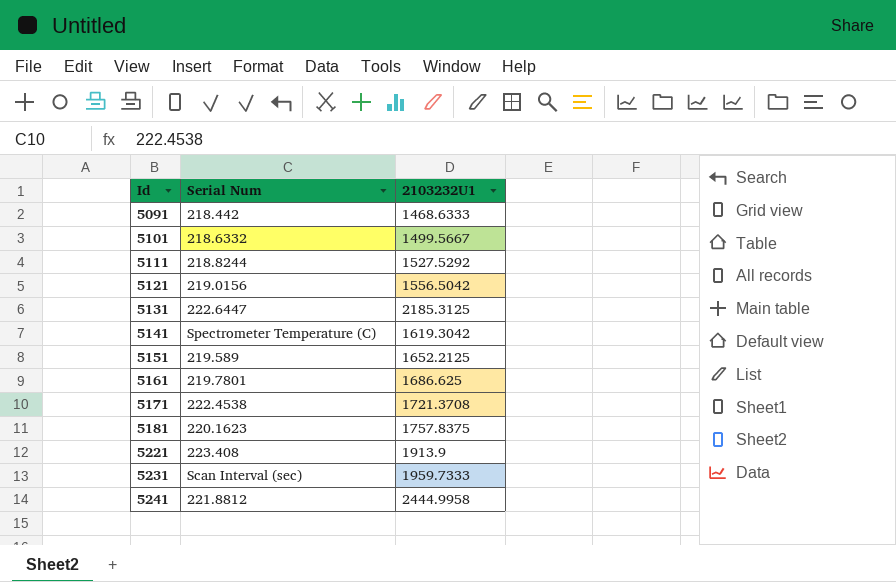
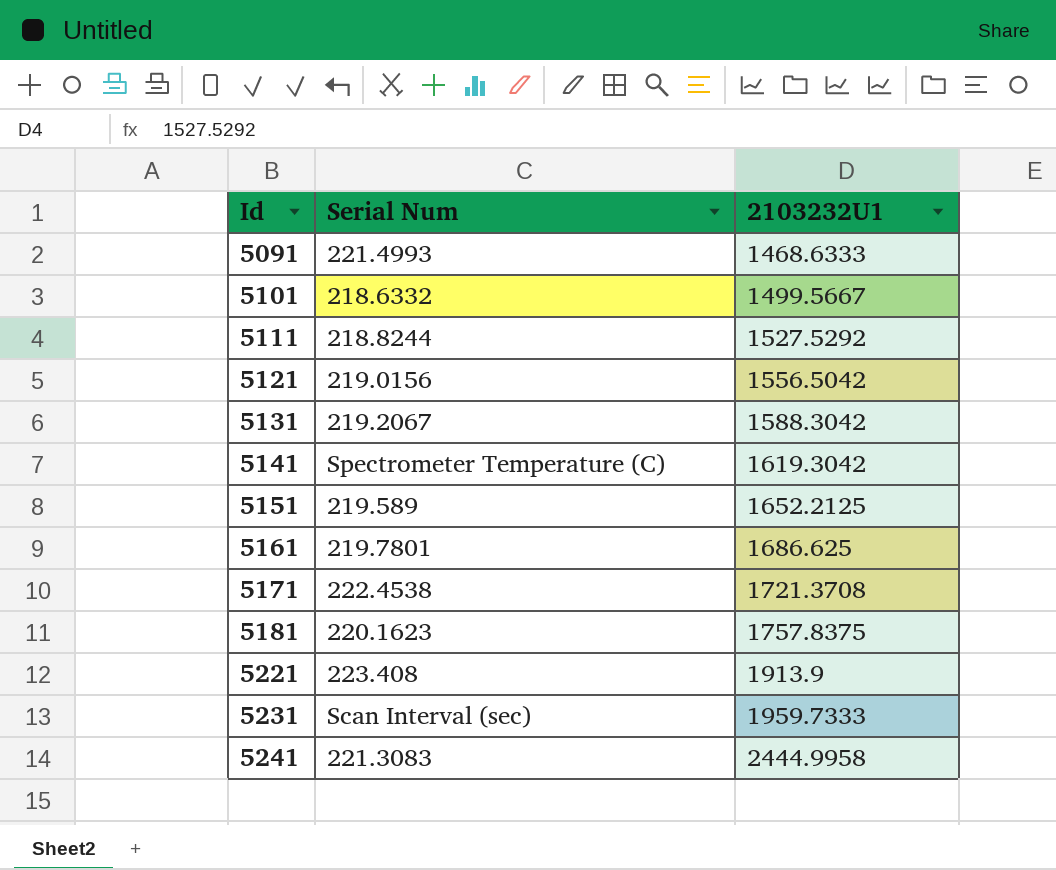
5091 | Serial Num: 218.442 -> 221.4993
5131 | Serial Num: 222.6447 -> 219.2067
5131 | 2103232U1: 2185.3125 -> 1588.3042
5241 | Serial Num: 221.8812 -> 221.3083

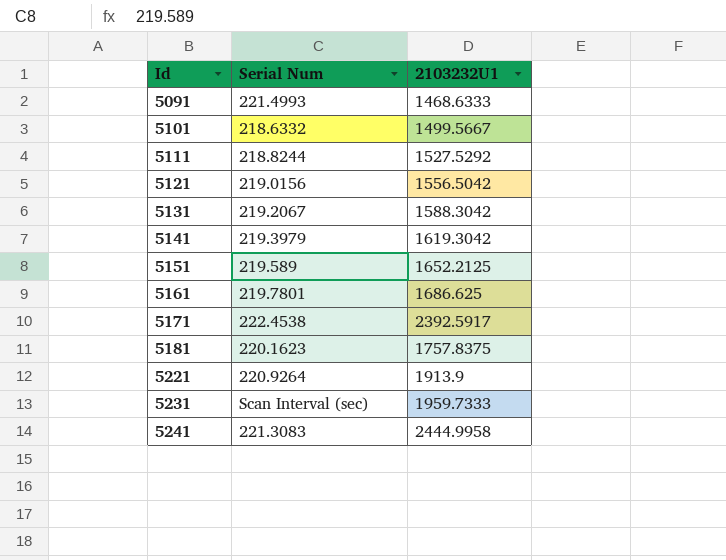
5141 | Serial Num: Spectrometer Temperature (C) -> 219.3979
5171 | 2103232U1: 1721.3708 -> 2392.5917
5221 | Serial Num: 223.408 -> 220.9264

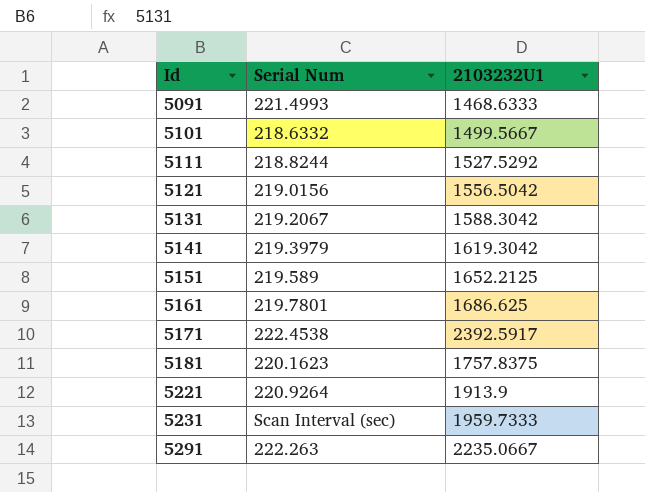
row 5241: 221.3083 | 2444.9958 -> none
row 5291: none -> 222.263 | 2235.0667

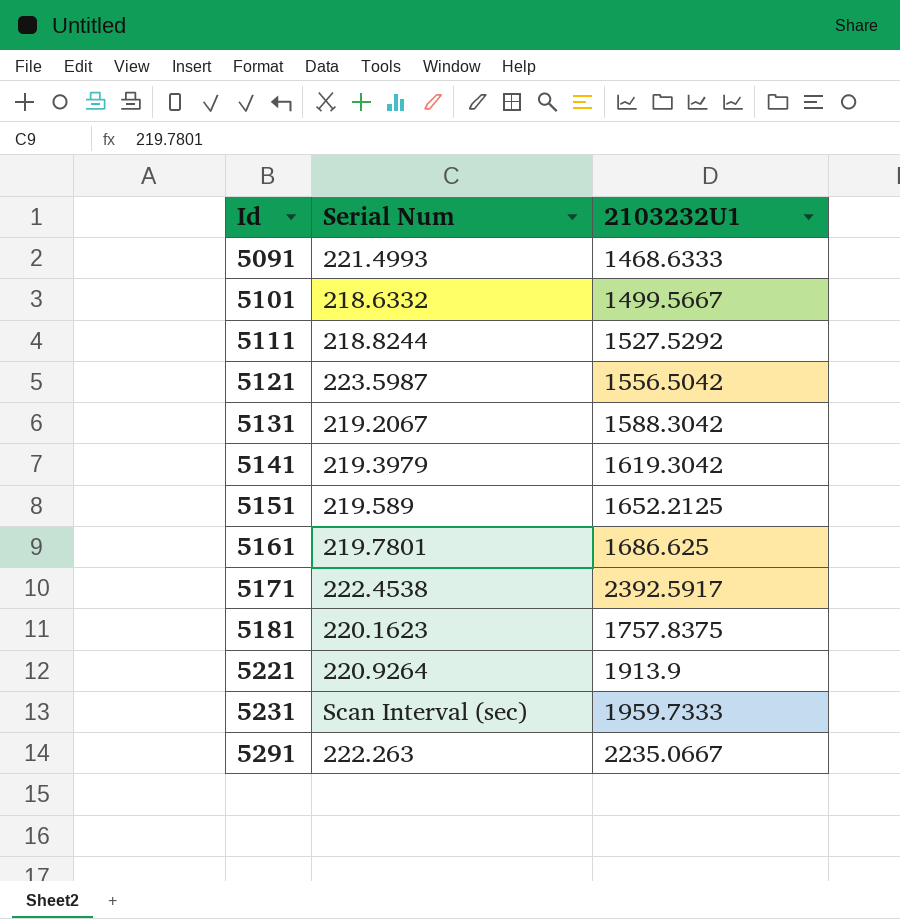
5121 | Serial Num: 219.0156 -> 223.5987

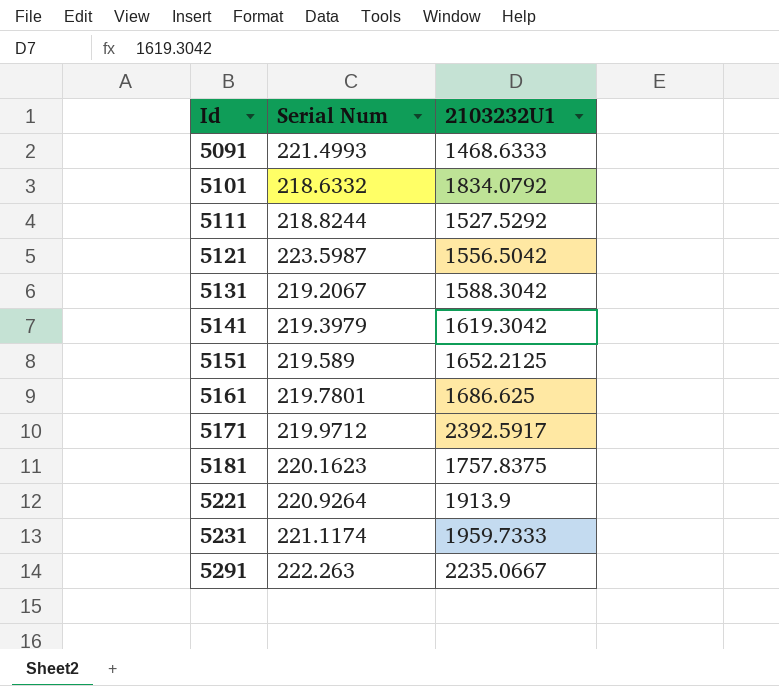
5101 | 2103232U1: 1499.5667 -> 1834.0792
5171 | Serial Num: 222.4538 -> 219.9712
5231 | Serial Num: Scan Interval (sec) -> 221.1174

